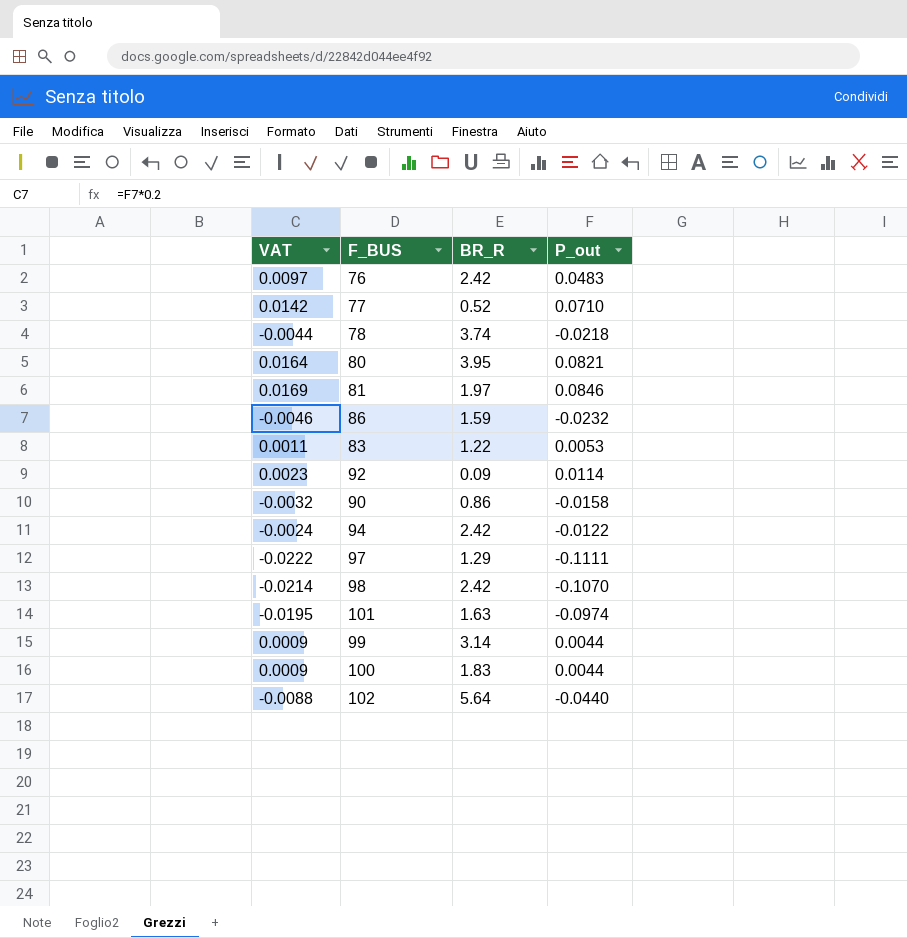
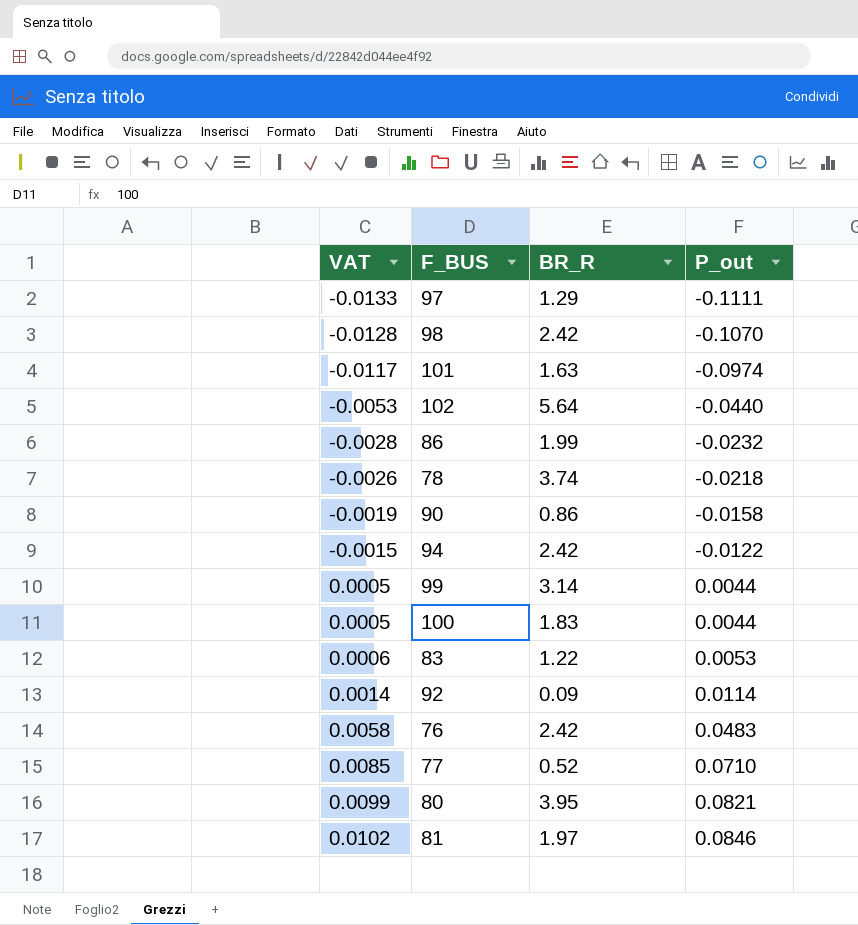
row order: none -> VAT ascending
column VAT | formula: [P_out] * 0.2 -> [P_out] * 0.12
86 | BR_R: 1.59 -> 1.99

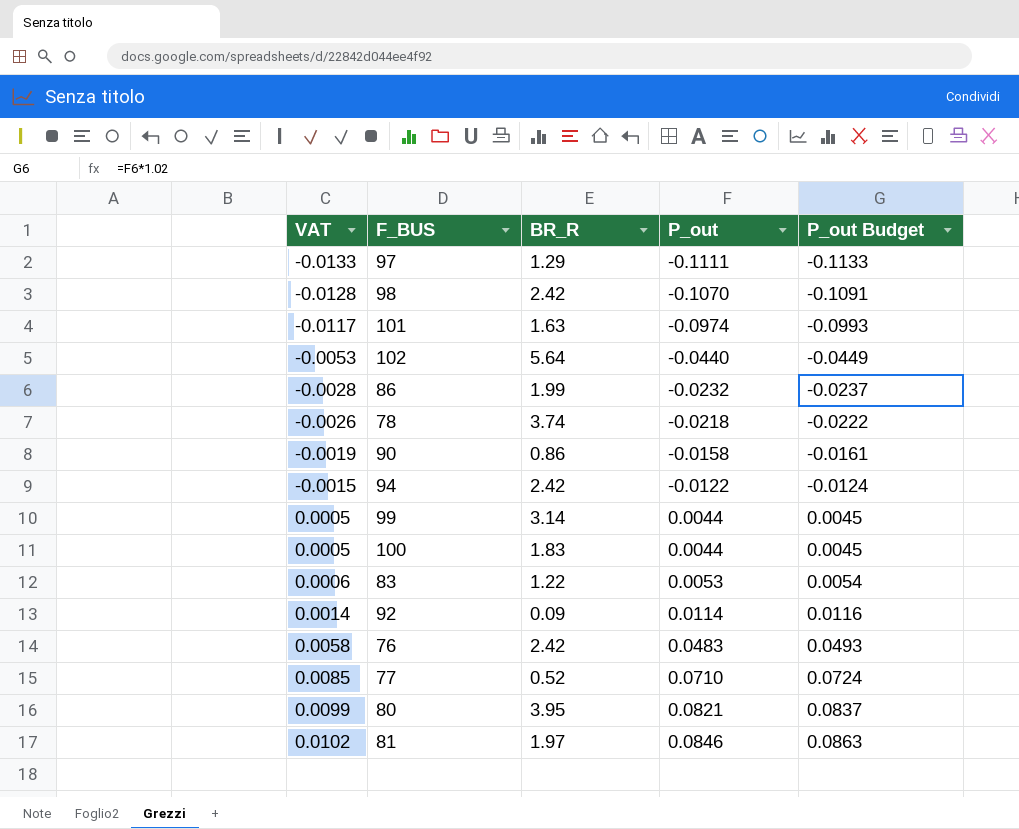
column P_out Budget | formula: none -> [P_out] * 1.02

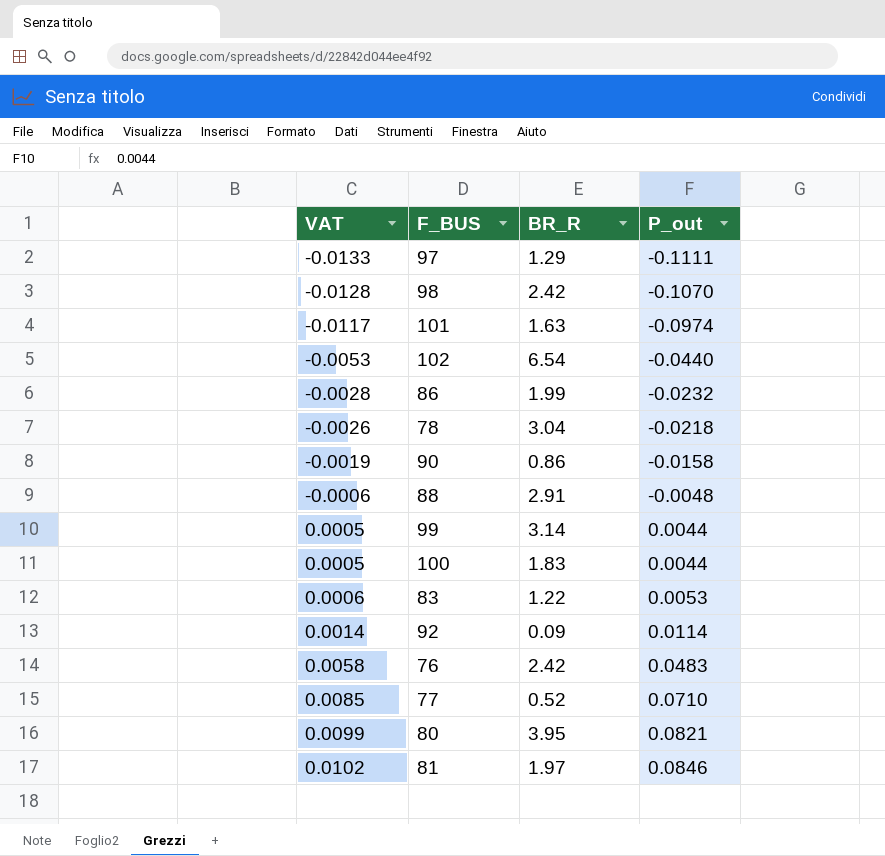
column P_out Budget | formula: [P_out] * 1.02 -> none
row 94: -0.0015 | 2.42 | -0.0122 | -0.0124 -> none
102 | BR_R: 5.64 -> 6.54
78 | BR_R: 3.74 -> 3.04
row 88: none -> -0.0006 | 2.91 | -0.0048

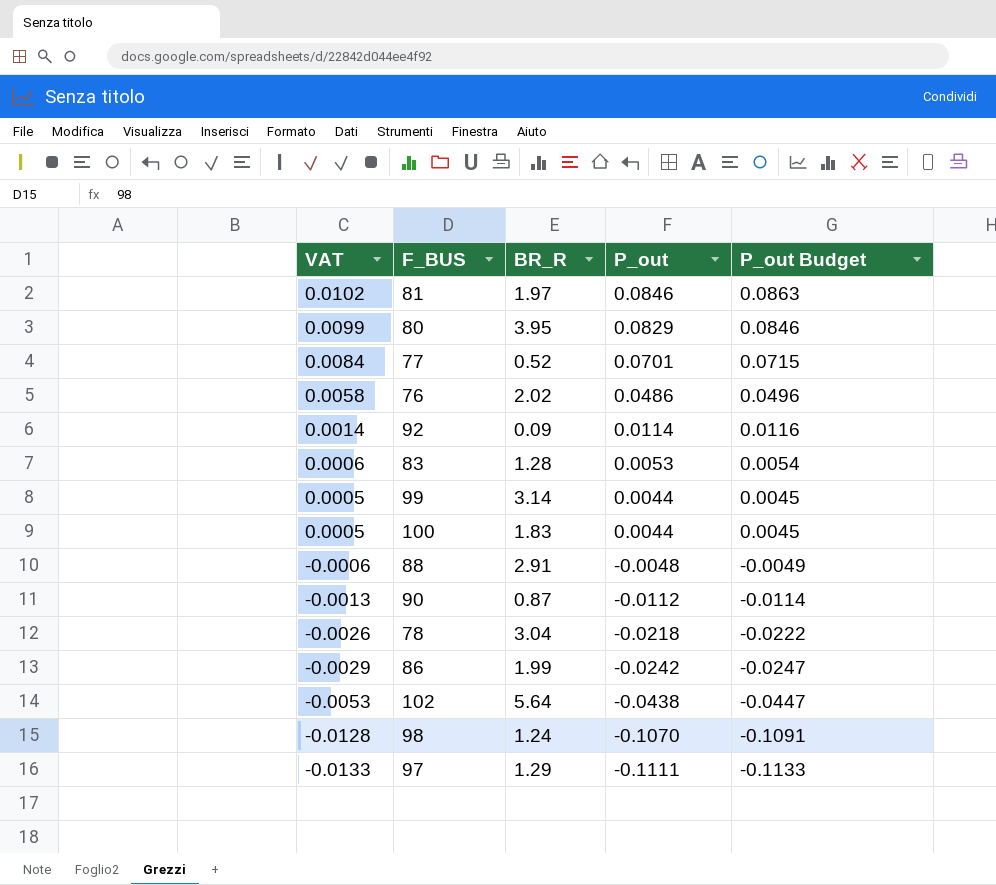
row order: VAT ascending -> VAT descending
column P_out Budget | formula: none -> [P_out] * 1.02
row 101: -0.0117 | 1.63 | -0.0974 -> none
80 | P_out: 0.0821 -> 0.0829
77 | VAT: 0.0085 -> 0.0084
77 | P_out: 0.0710 -> 0.0701
76 | BR_R: 2.42 -> 2.02
76 | P_out: 0.0483 -> 0.0486
83 | BR_R: 1.22 -> 1.28
90 | VAT: -0.0019 -> -0.0013
90 | BR_R: 0.86 -> 0.87
90 | P_out: -0.0158 -> -0.0112
86 | VAT: -0.0028 -> -0.0029
86 | P_out: -0.0232 -> -0.0242
102 | BR_R: 6.54 -> 5.64
102 | P_out: -0.0440 -> -0.0438
98 | BR_R: 2.42 -> 1.24

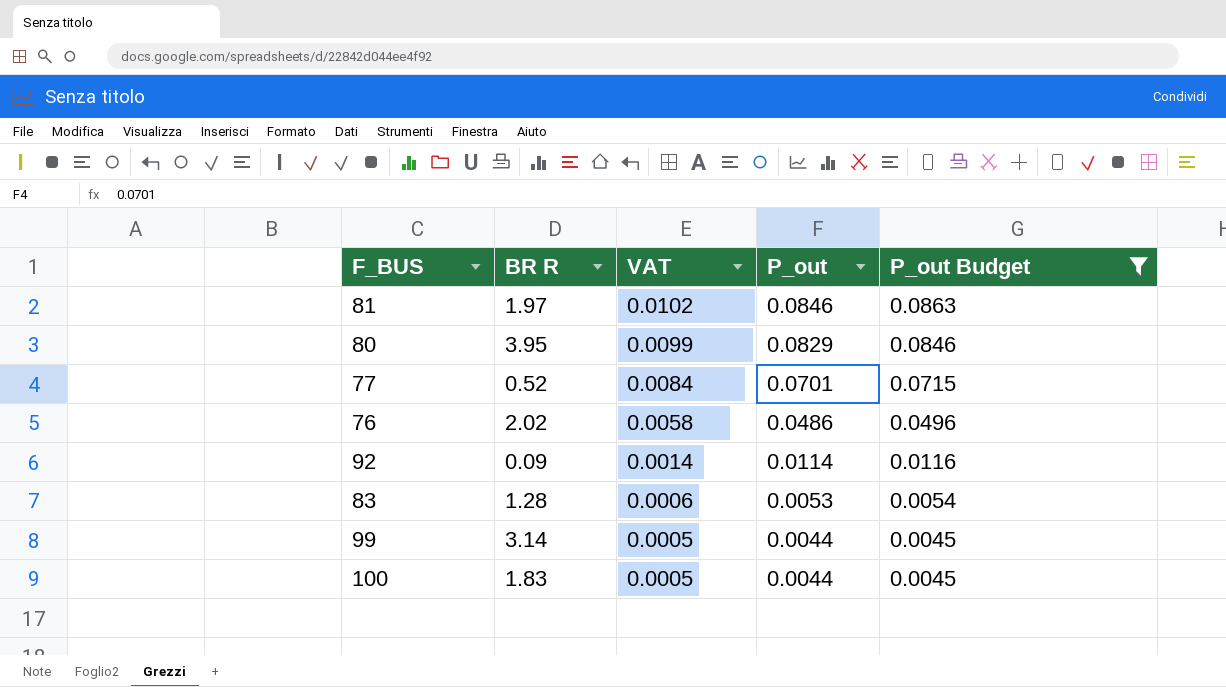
filter: none -> P_out Budget >= 0.0045
column name: BR_R -> BR R
column VAT | position: 1 -> 3

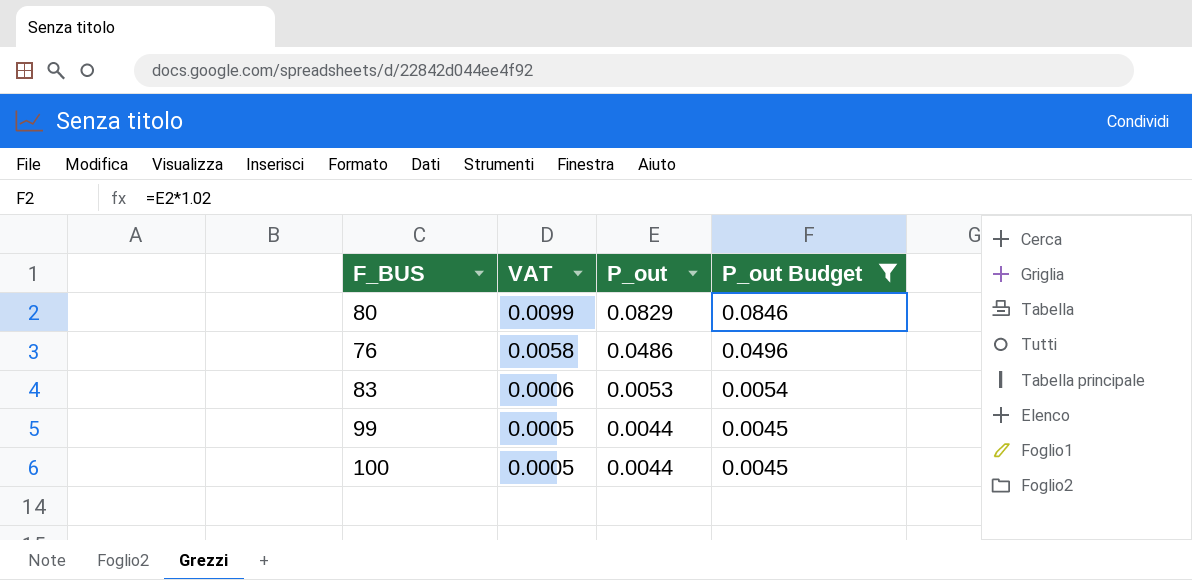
column BR R | position: 2 -> none
row 81: 1.97 | 0.0102 | 0.0846 | 0.0863 -> none
row 77: 0.52 | 0.0084 | 0.0701 | 0.0715 -> none
row 92: 0.09 | 0.0014 | 0.0114 | 0.0116 -> none

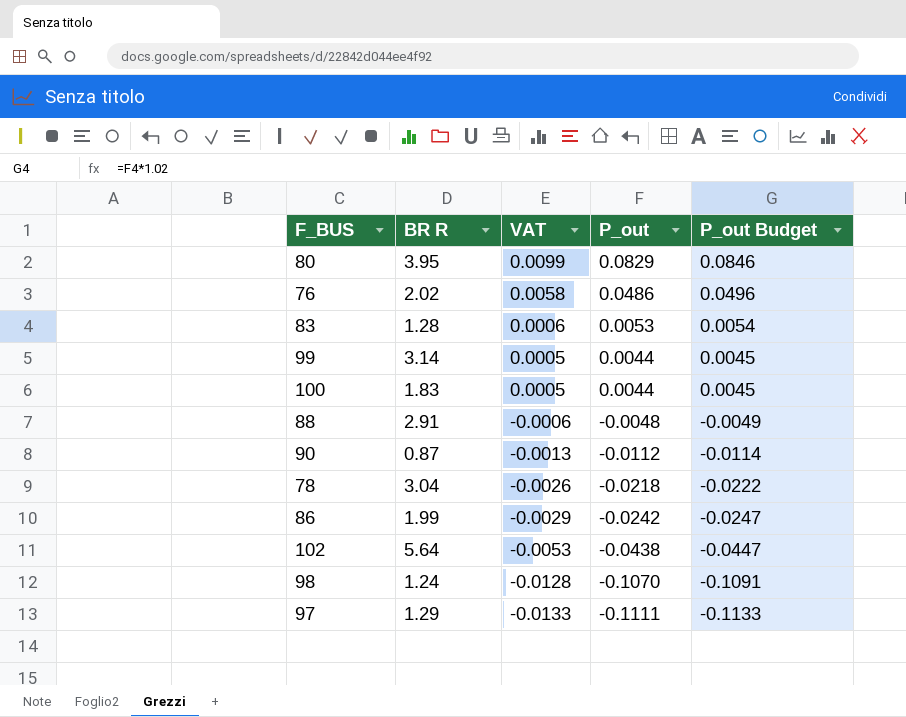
filter: P_out Budget >= 0.0045 -> none
column BR R | position: none -> 2

